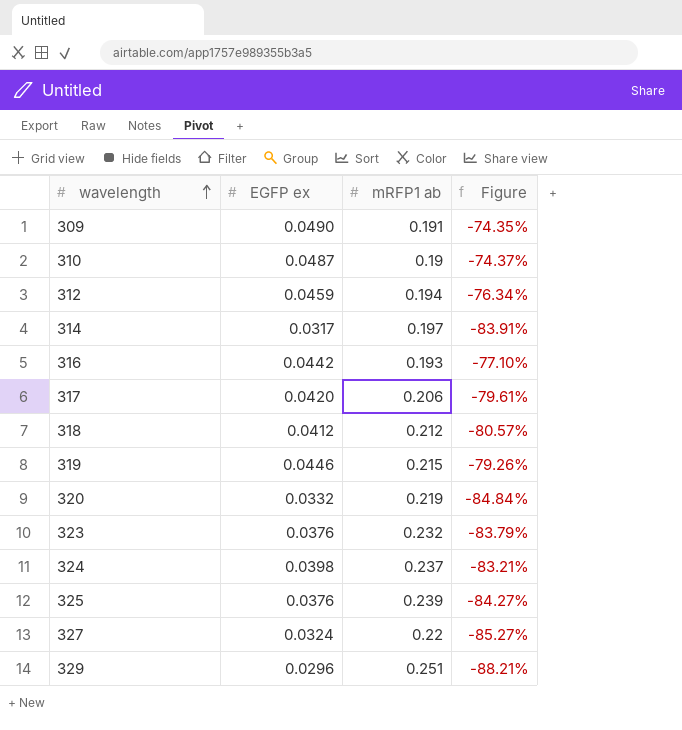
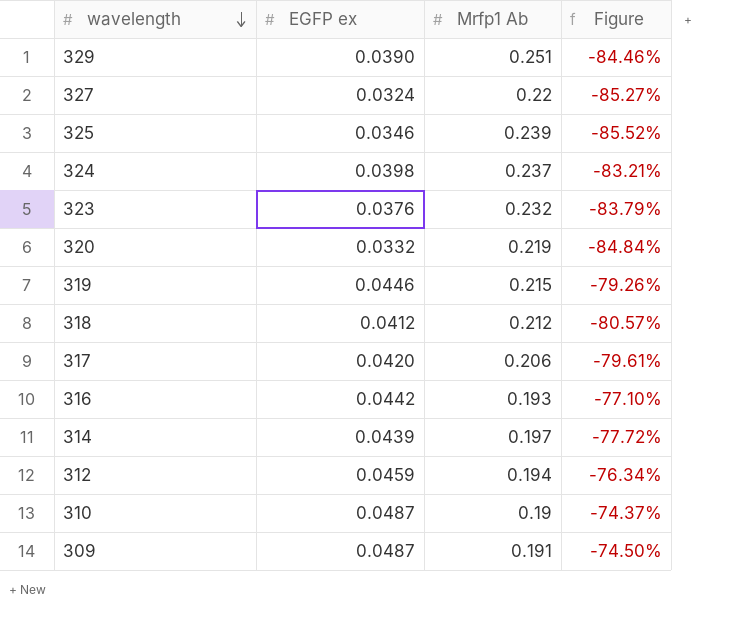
row order: wavelength ascending -> wavelength descending
column name: mRFP1 ab -> Mrfp1 Ab
329 | EGFP ex: 0.0296 -> 0.0390
329 | Figure: -88.21% -> -84.46%
325 | EGFP ex: 0.0376 -> 0.0346
325 | Figure: -84.27% -> -85.52%
314 | EGFP ex: 0.0317 -> 0.0439
314 | Figure: -83.91% -> -77.72%
309 | EGFP ex: 0.0490 -> 0.0487
309 | Figure: -74.35% -> -74.50%

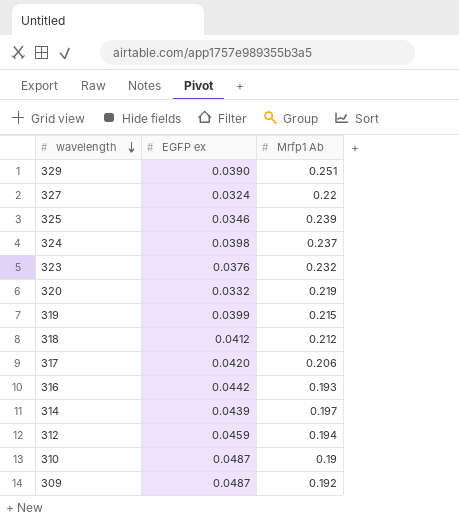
column Figure | formula: ([EGFP ex] - [Mrfp1 Ab]) / [Mrfp1 Ab] -> none
319 | EGFP ex: 0.0446 -> 0.0399
309 | Mrfp1 Ab: 0.191 -> 0.192

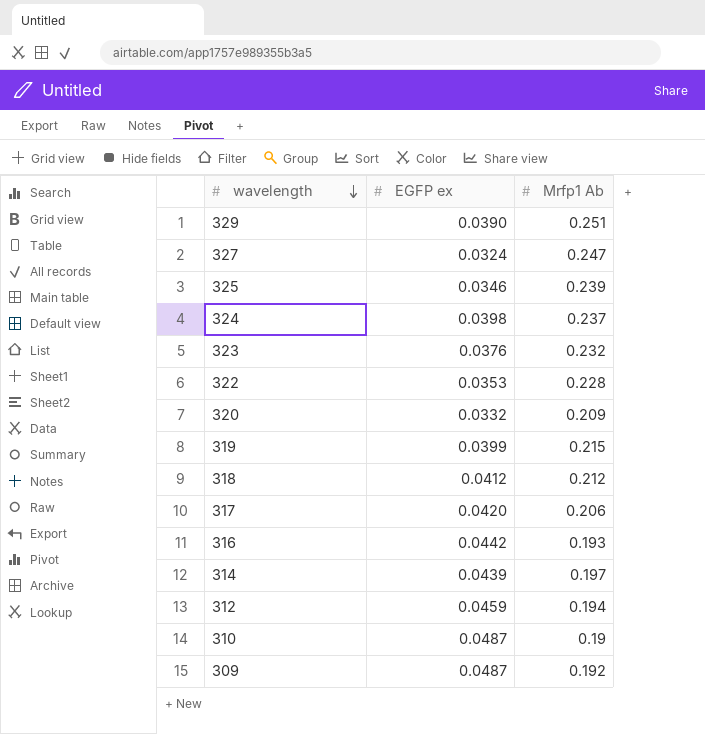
327 | Mrfp1 Ab: 0.22 -> 0.247
row 322: none -> 0.0353 | 0.228
320 | Mrfp1 Ab: 0.219 -> 0.209

